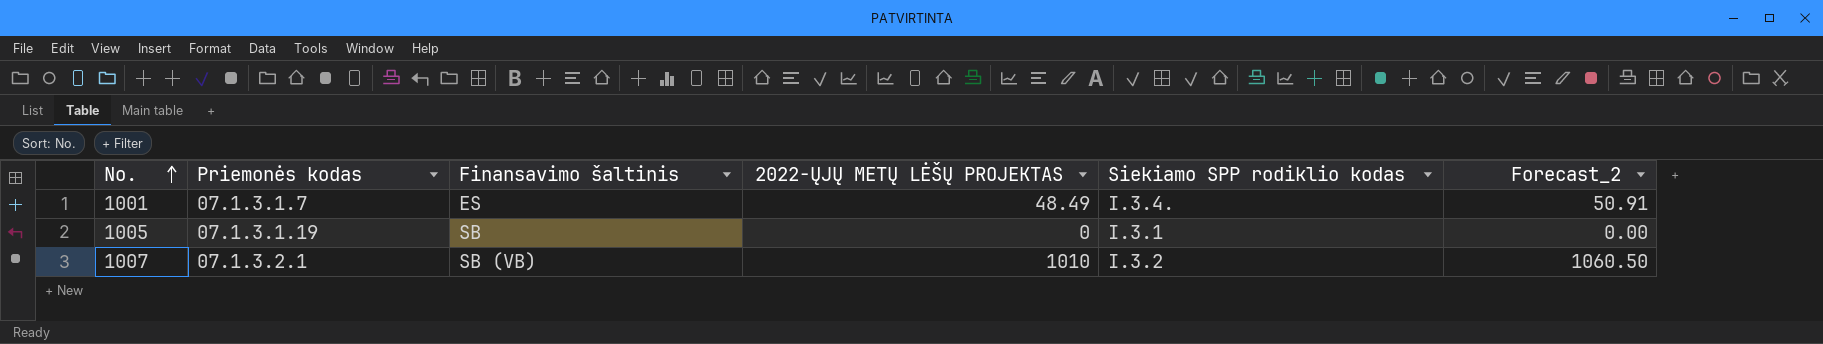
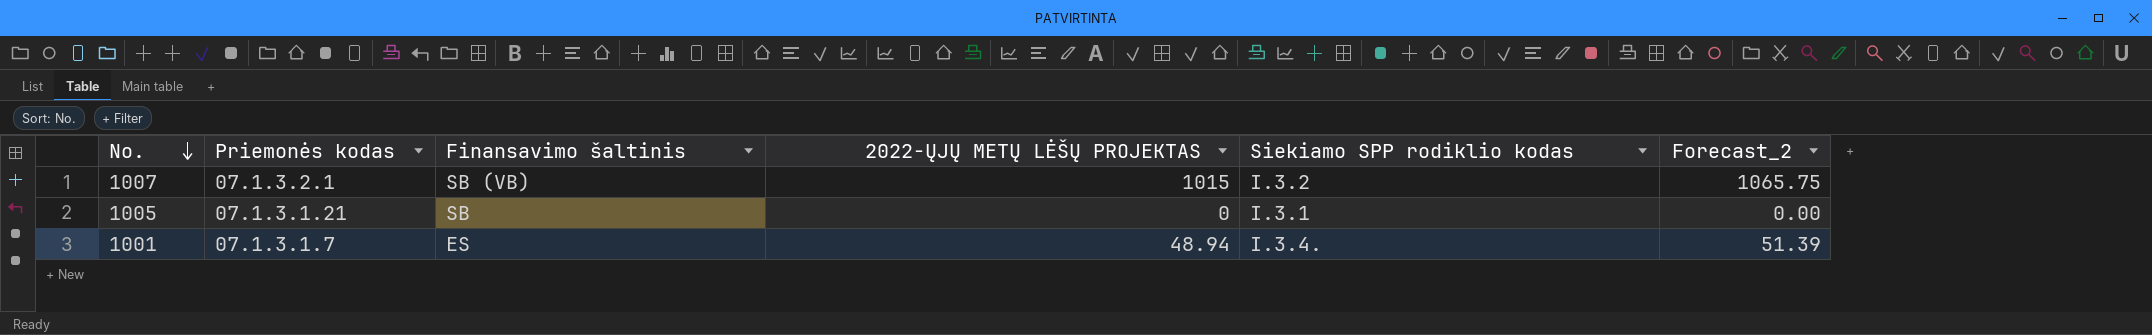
row order: No. ascending -> No. descending
1007 | 2022-ŲJŲ METŲ LĖŠŲ PROJEKTAS: 1010 -> 1015
1007 | Forecast_2: 1060.50 -> 1065.75
1005 | Priemonės kodas: 07.1.3.1.19 -> 07.1.3.1.21
1001 | 2022-ŲJŲ METŲ LĖŠŲ PROJEKTAS: 48.49 -> 48.94
1001 | Forecast_2: 50.91 -> 51.39

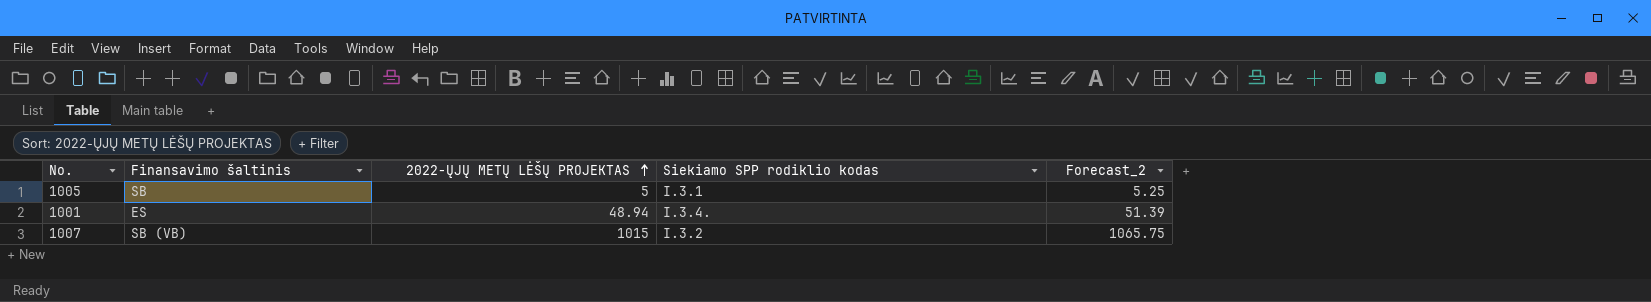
row order: No. descending -> 2022-ŲJŲ METŲ LĖŠŲ PROJEKTAS ascending
column Priemonės kodas | position: 2 -> none
1005 | 2022-ŲJŲ METŲ LĖŠŲ PROJEKTAS: 0 -> 5
1005 | Forecast_2: 0.00 -> 5.25

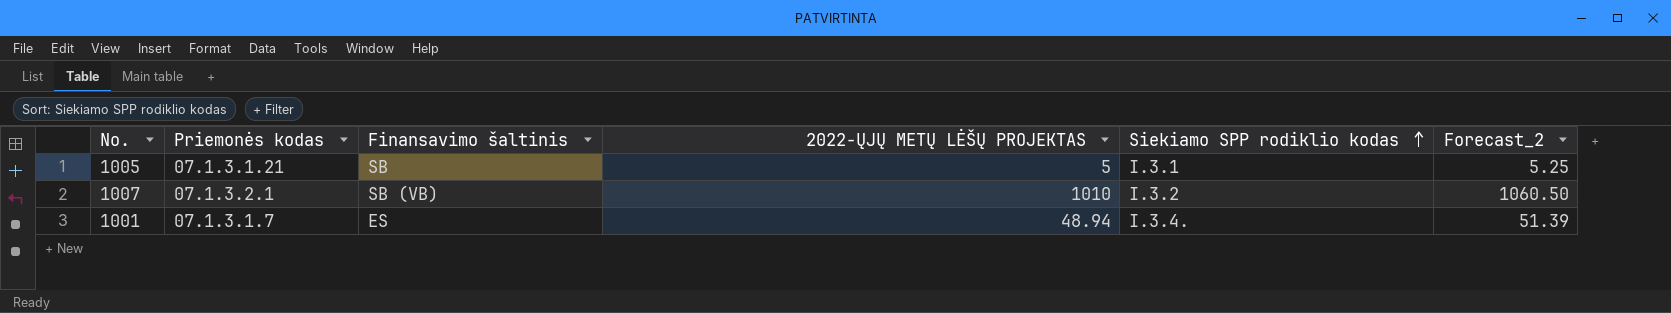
row order: 2022-ŲJŲ METŲ LĖŠŲ PROJEKTAS ascending -> Siekiamo SPP rodiklio kodas ascending
column Priemonės kodas | position: none -> 2
1007 | 2022-ŲJŲ METŲ LĖŠŲ PROJEKTAS: 1015 -> 1010
1007 | Forecast_2: 1065.75 -> 1060.50

